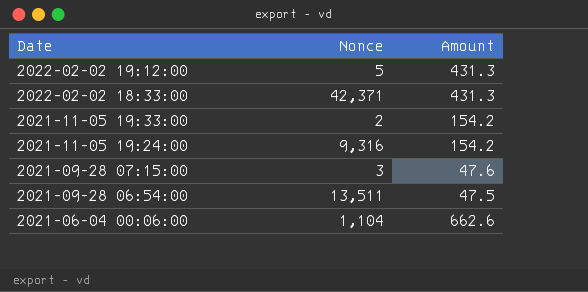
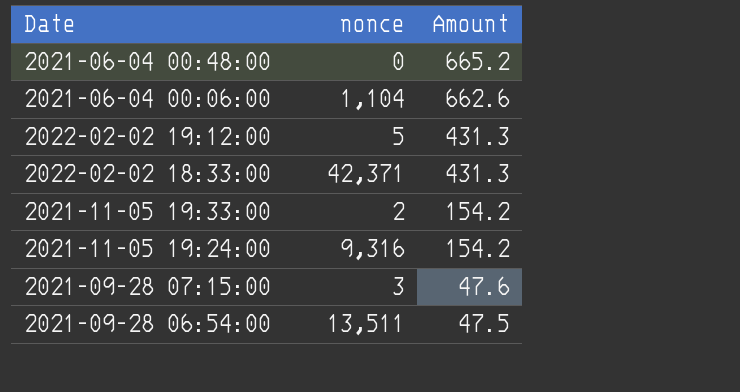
row order: Date descending -> Amount descending
column name: Nonce -> nonce
row 2021-06-04 00:48:00: none -> 0 | 665.2

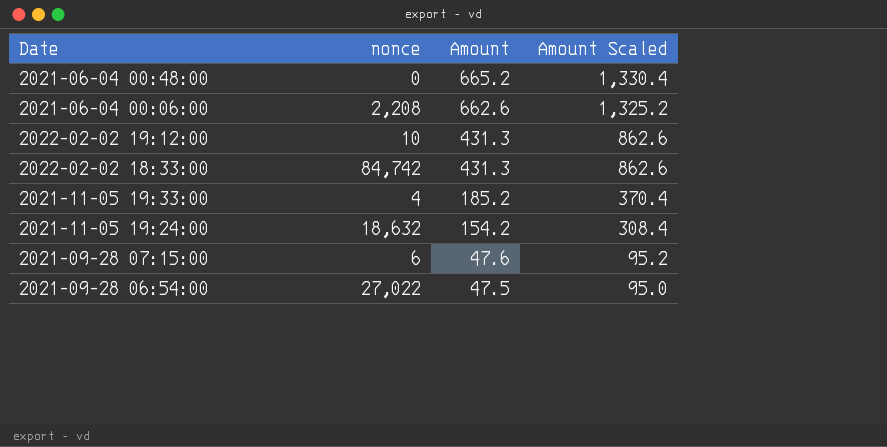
column Amount Scaled | formula: none -> [Amount] * 2
2021-06-04 00:06:00 | nonce: 1,104 -> 2,208
2022-02-02 19:12:00 | nonce: 5 -> 10
2022-02-02 18:33:00 | nonce: 42,371 -> 84,742
2021-11-05 19:33:00 | nonce: 2 -> 4
2021-11-05 19:33:00 | Amount: 154.2 -> 185.2
2021-11-05 19:24:00 | nonce: 9,316 -> 18,632
2021-09-28 07:15:00 | nonce: 3 -> 6
2021-09-28 06:54:00 | nonce: 13,511 -> 27,022

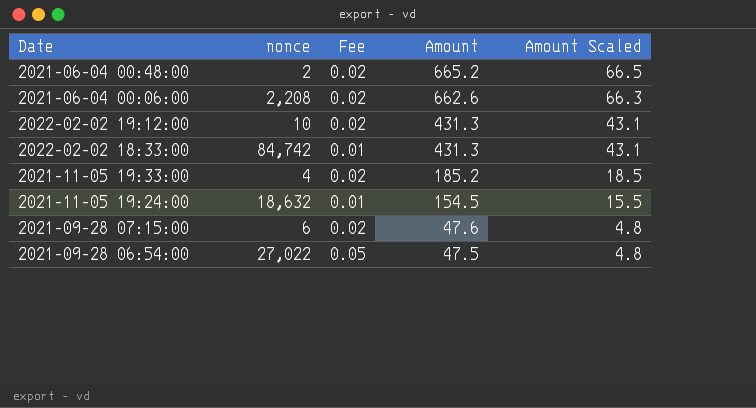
column Fee | position: none -> 3
column Amount Scaled | formula: [Amount] * 2 -> [Amount] * 0.1
2021-06-04 00:48:00 | nonce: 0 -> 2
2021-11-05 19:24:00 | Amount: 154.2 -> 154.5

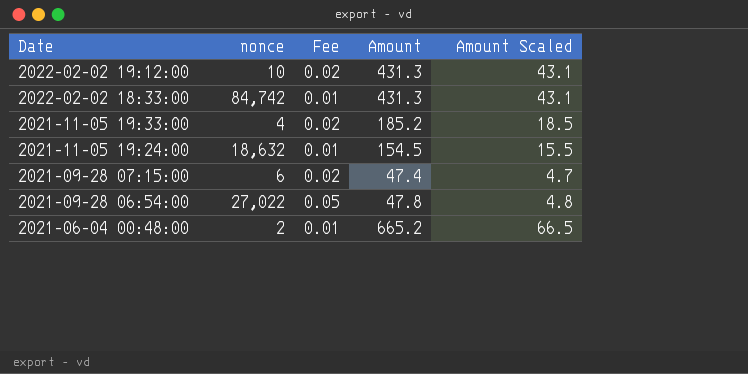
row order: Amount descending -> Date descending
row 2021-06-04 00:06:00: 2,208 | 0.02 | 662.6 | 66.3 -> none
2021-09-28 07:15:00 | Amount: 47.6 -> 47.4
2021-09-28 07:15:00 | Amount Scaled: 4.8 -> 4.7
2021-09-28 06:54:00 | Amount: 47.5 -> 47.8
2021-06-04 00:48:00 | Fee: 0.02 -> 0.01

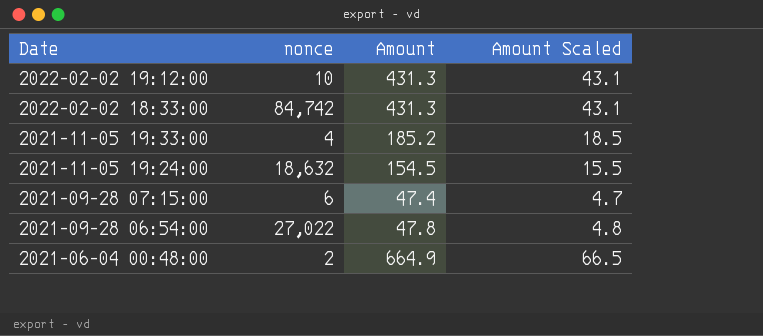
column Fee | position: 3 -> none
2021-06-04 00:48:00 | Amount: 665.2 -> 664.9

